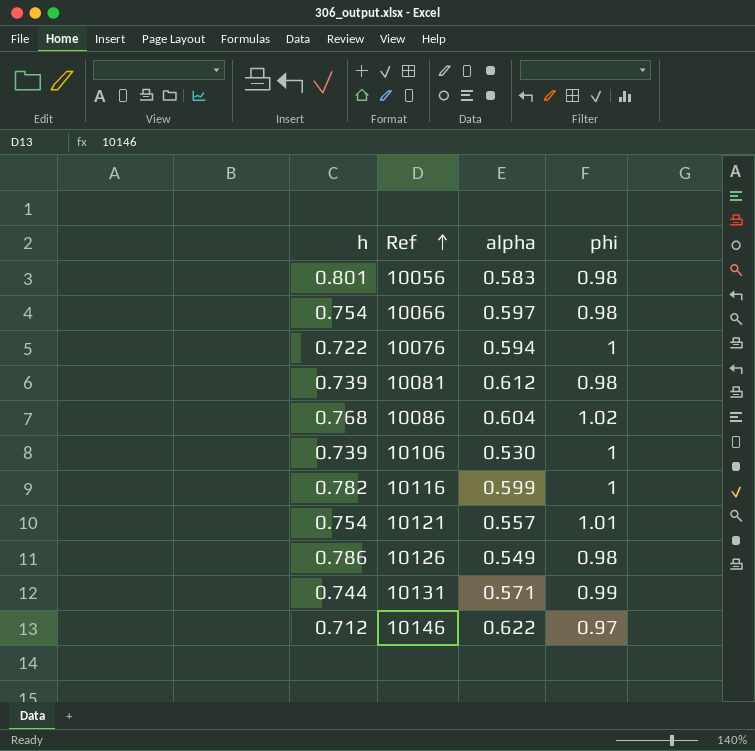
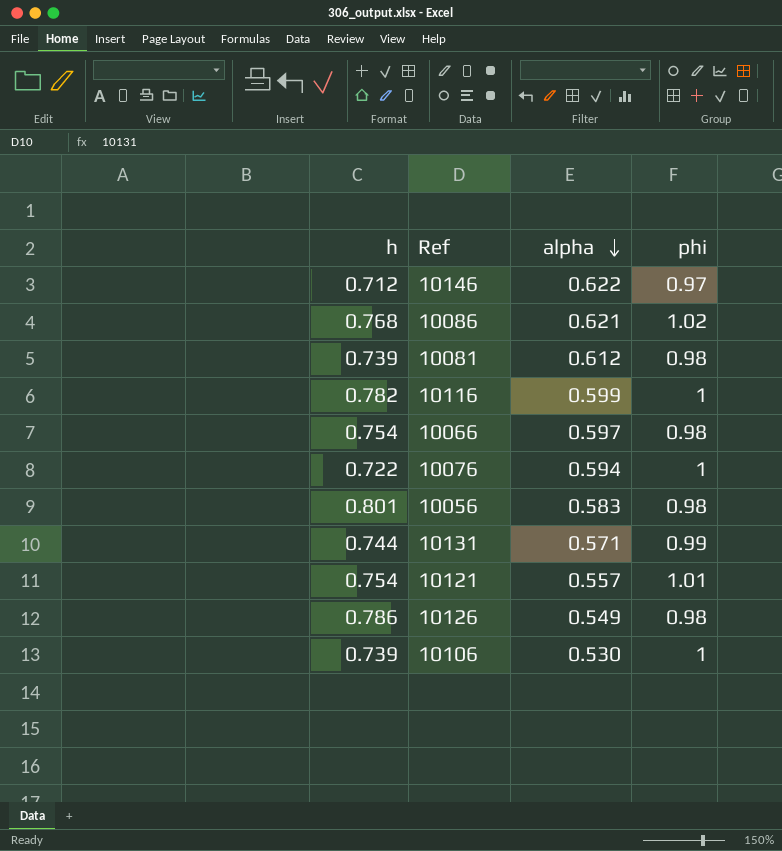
row order: Ref ascending -> alpha descending
10086 | alpha: 0.604 -> 0.621

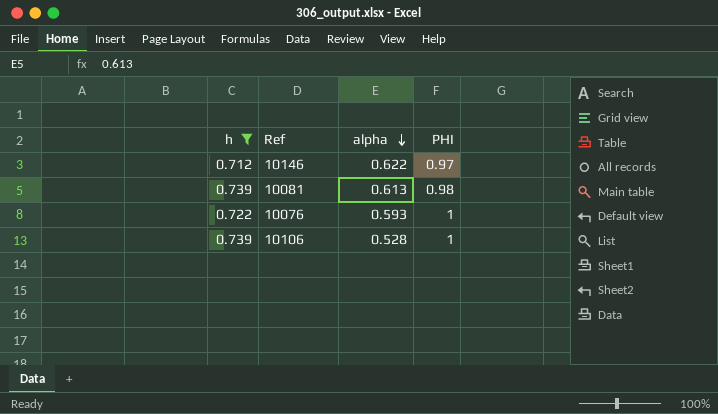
filter: none -> h <= 0.739
column name: phi -> PHI
10081 | alpha: 0.612 -> 0.613
10076 | alpha: 0.594 -> 0.593
10106 | alpha: 0.530 -> 0.528

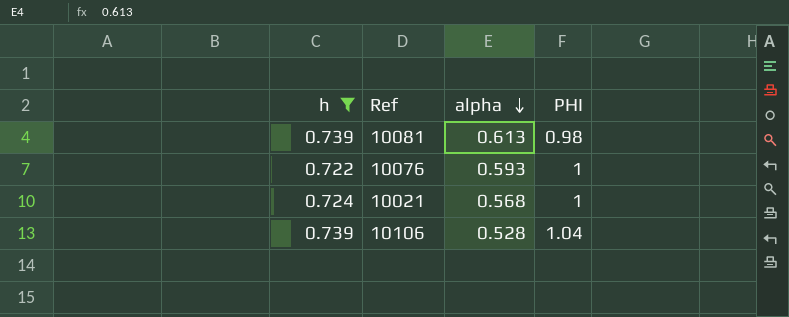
row 10146: 0.712 | 0.622 | 0.97 -> none
row 10021: none -> 0.724 | 0.568 | 1
10106 | PHI: 1 -> 1.04

